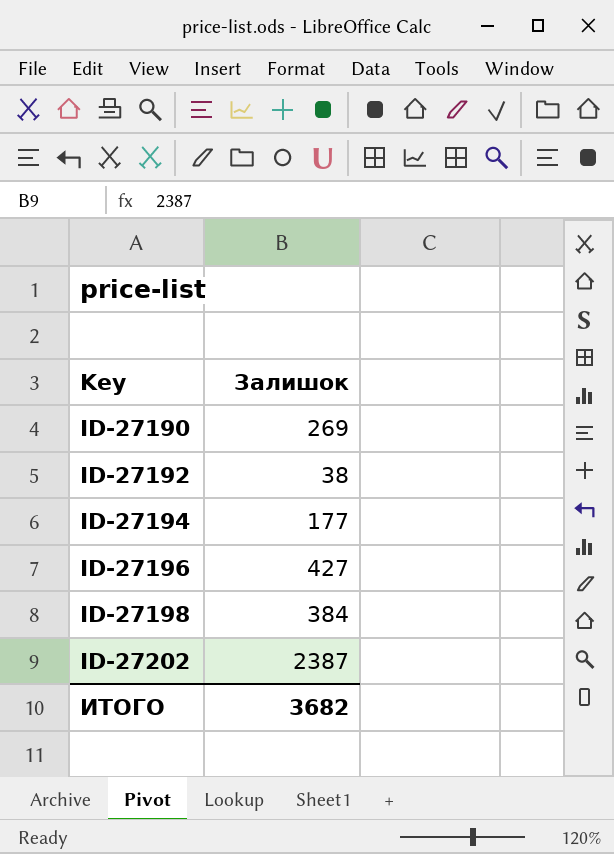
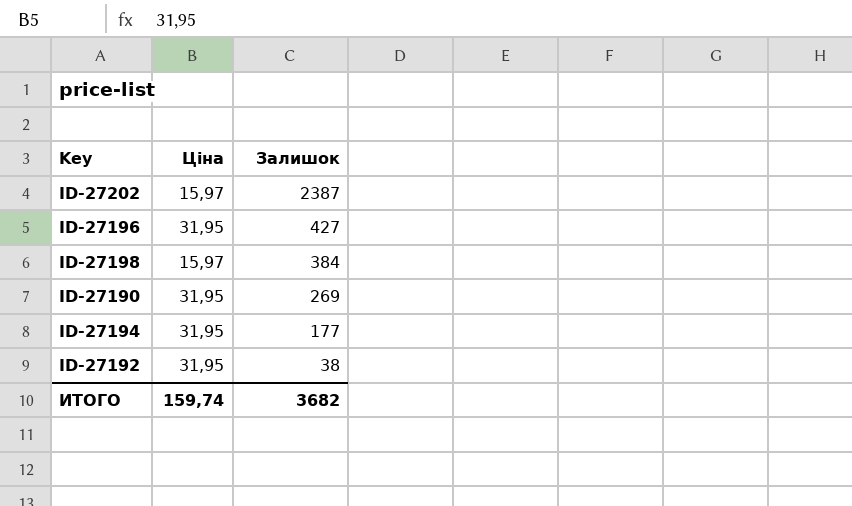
row order: Key ascending -> Залишок descending
column Ціна | position: none -> 2

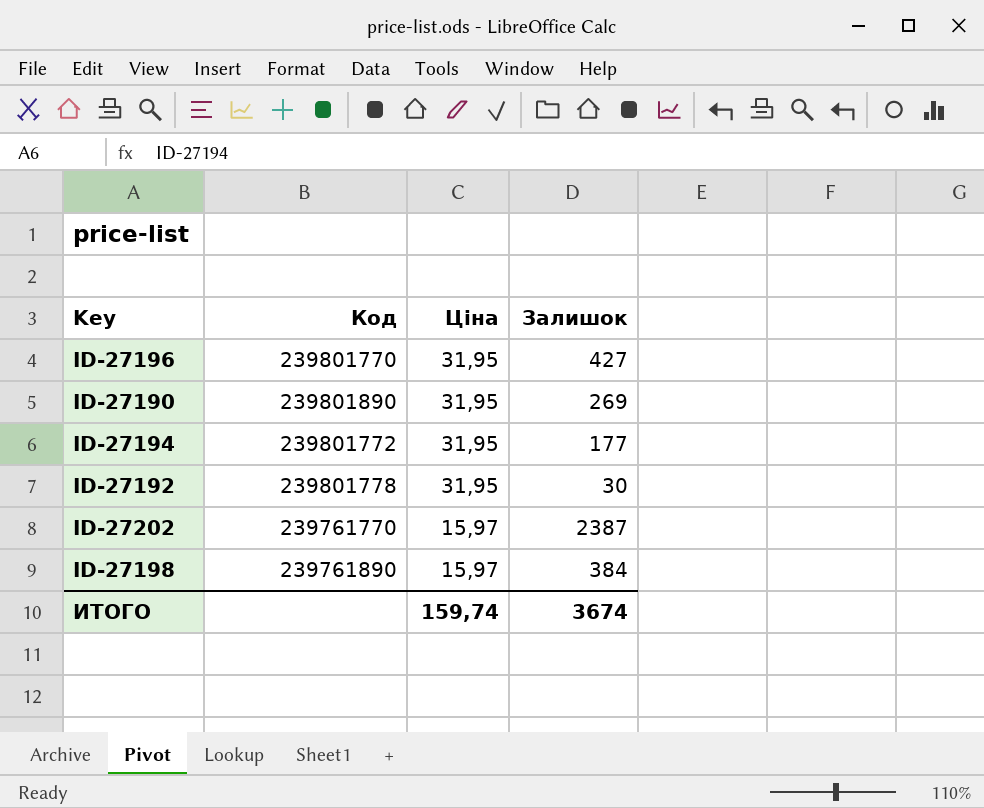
row order: Залишок descending -> Ціна descending
column Код | position: none -> 2
ID-27192 | Залишок: 38 -> 30
ИТОГО | Залишок: 3682 -> 3674

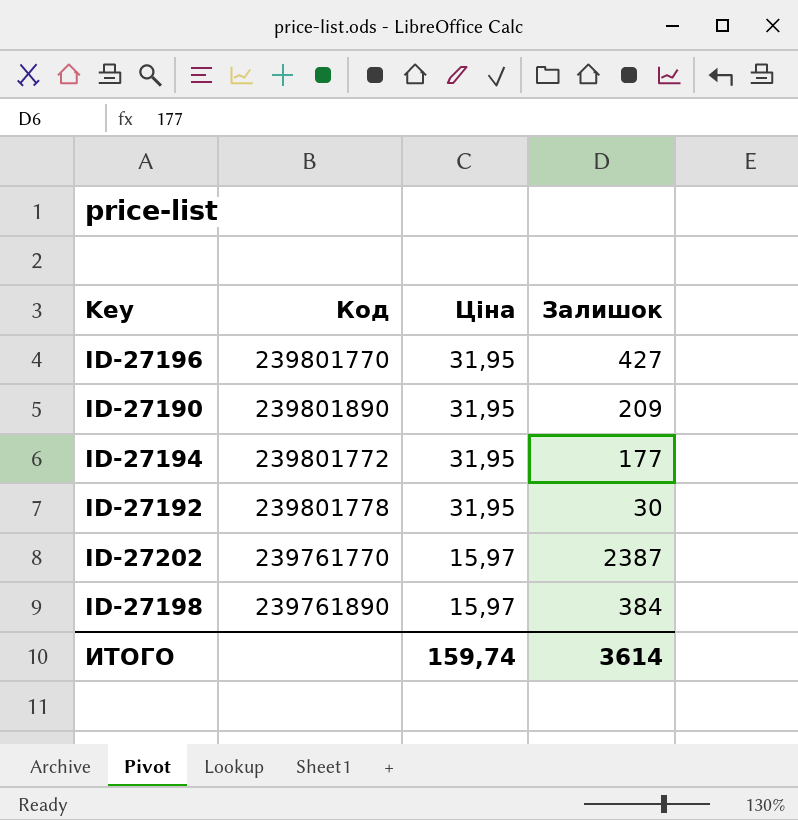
ID-27190 | Залишок: 269 -> 209
ИТОГО | Залишок: 3674 -> 3614

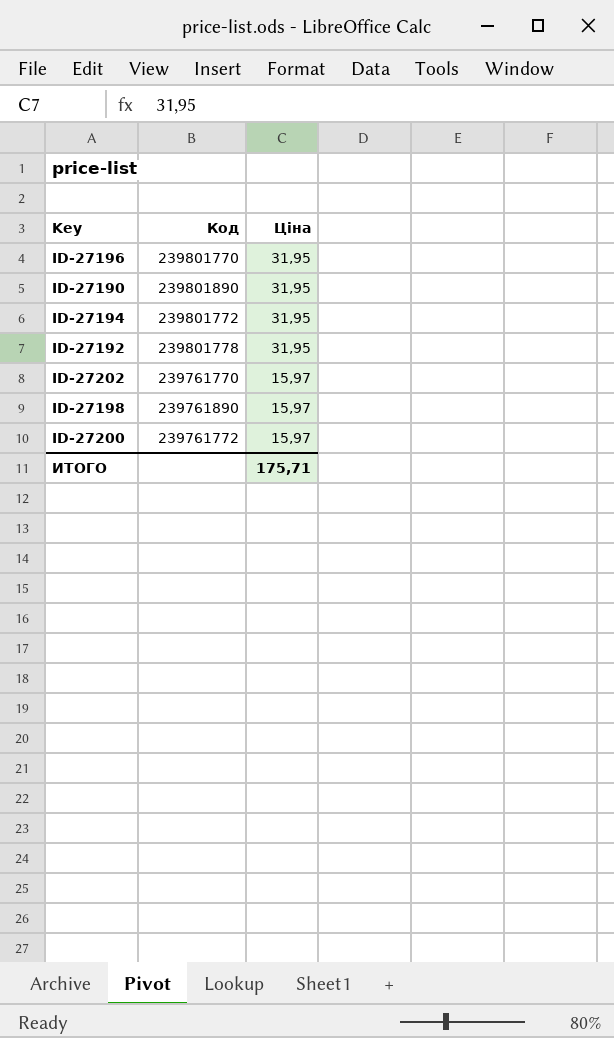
column Залишок | position: 4 -> none
row ID-27200: none -> 239761772 | 15,97
ИТОГО | Ціна: 159,74 -> 175,71

